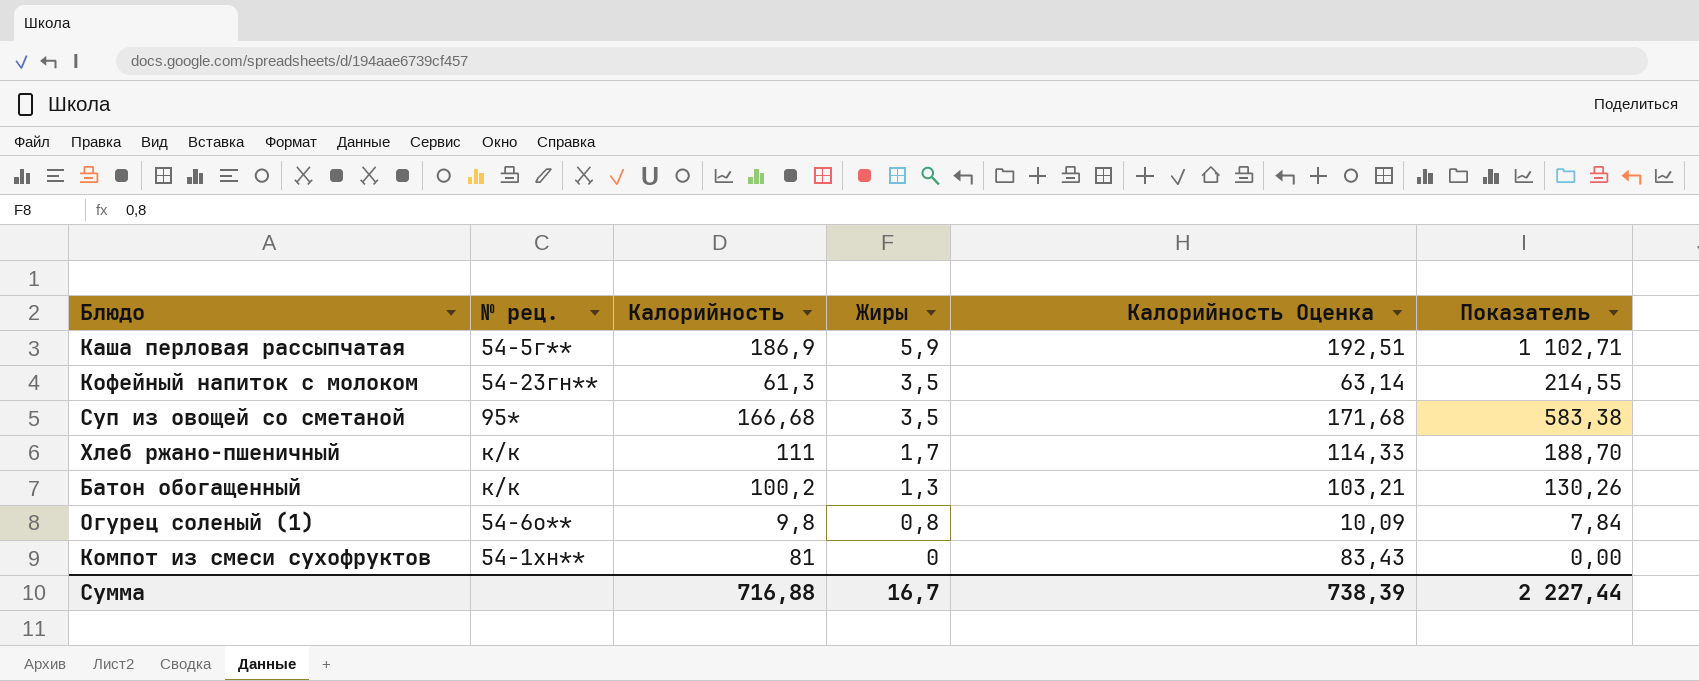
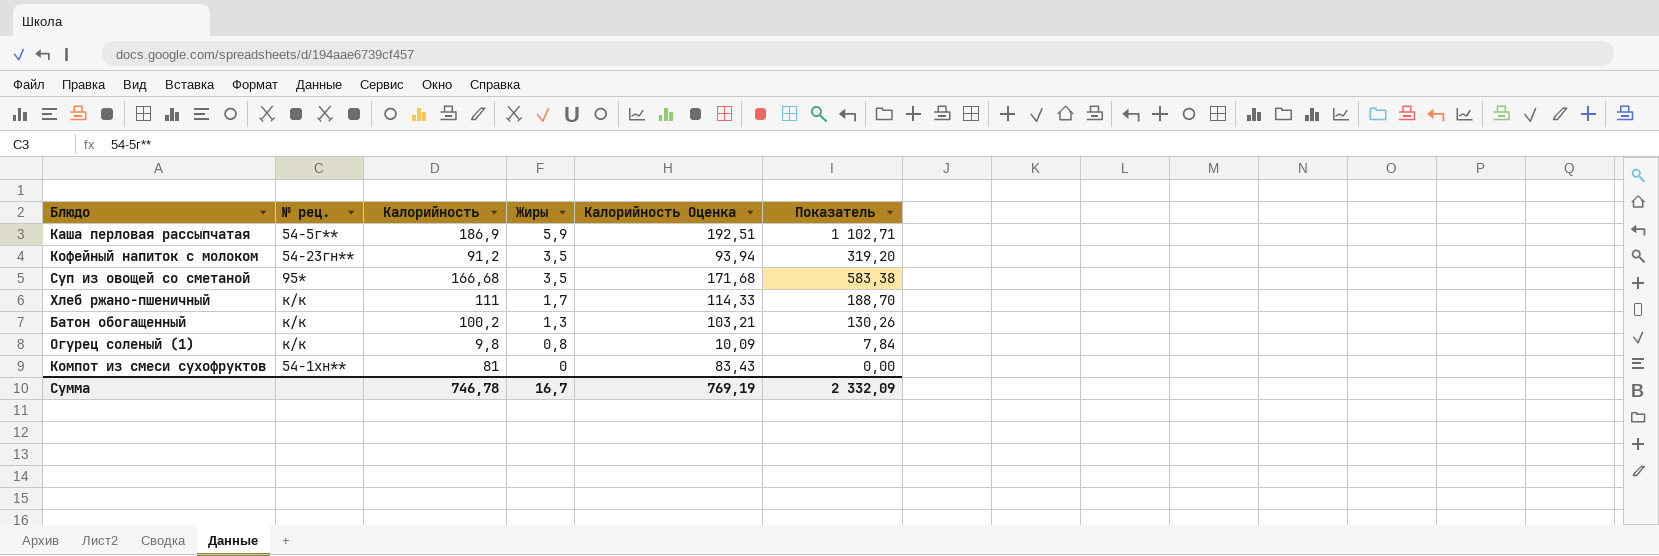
Кофейный напиток с молоком | Калорийность: 61,3 -> 91,2
Кофейный напиток с молоком | Калорийность Оценка: 63,14 -> 93,94
Кофейный напиток с молоком | Показатель: 214,55 -> 319,20
Огурец соленый (1) | № рец.: 54-6о** -> к/к
Сумма | Калорийность: 716,88 -> 746,78
Сумма | Калорийность Оценка: 738,39 -> 769,19
Сумма | Показатель: 2 227,44 -> 2 332,09

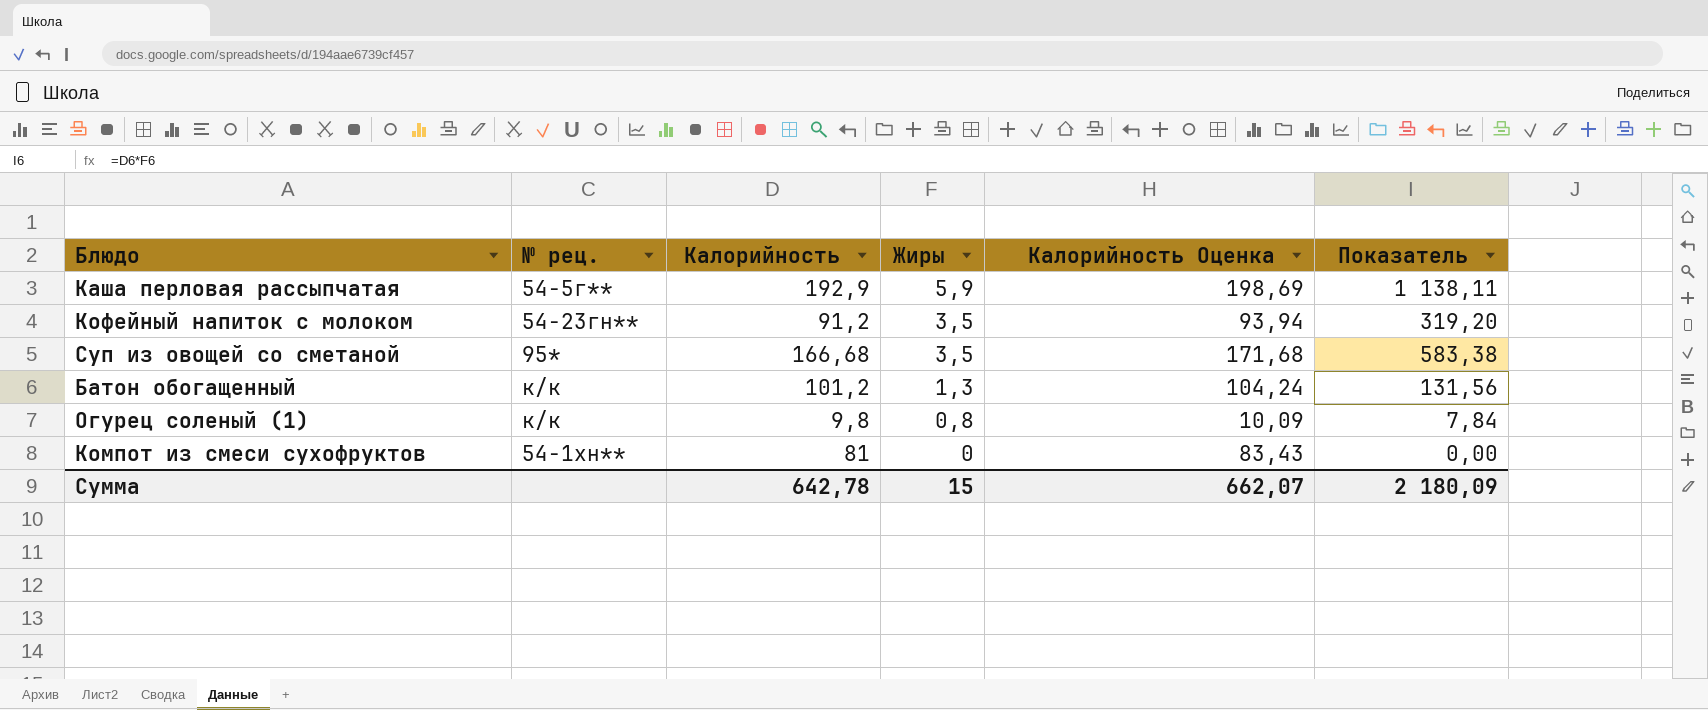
row Хлеб ржано-пшеничный: к/к | 111 | 1,7 | 114,33 | 188,70 -> none
Каша перловая рассыпчатая | Калорийность: 186,9 -> 192,9
Каша перловая рассыпчатая | Калорийность Оценка: 192,51 -> 198,69
Каша перловая рассыпчатая | Показатель: 1 102,71 -> 1 138,11
Батон обогащенный | Калорийность: 100,2 -> 101,2
Батон обогащенный | Калорийность Оценка: 103,21 -> 104,24
Батон обогащенный | Показатель: 130,26 -> 131,56
Сумма | Калорийность: 746,78 -> 642,78
Сумма | Жиры: 16,7 -> 15
Сумма | Калорийность Оценка: 769,19 -> 662,07
Сумма | Показатель: 2 332,09 -> 2 180,09

